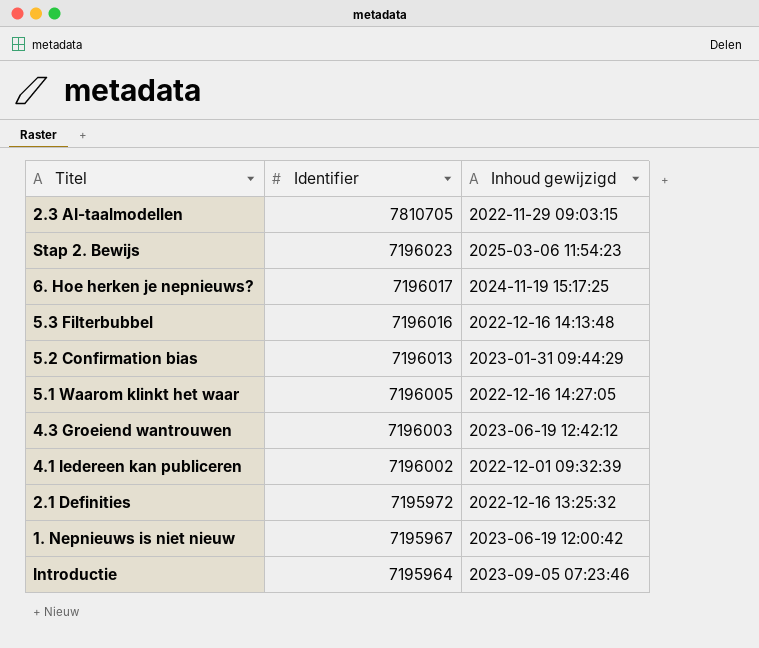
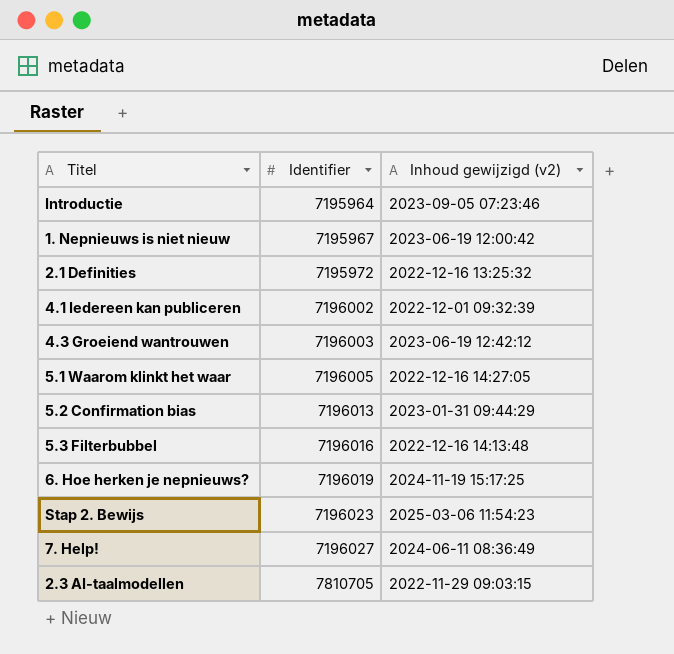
row order: Identifier descending -> Identifier ascending
column name: Inhoud gewijzigd -> Inhoud gewijzigd (v2)
6. Hoe herken je nepnieuws? | Identifier: 7196017 -> 7196019
row 7. Help!: none -> 7196027 | 2024-06-11 08:36:49

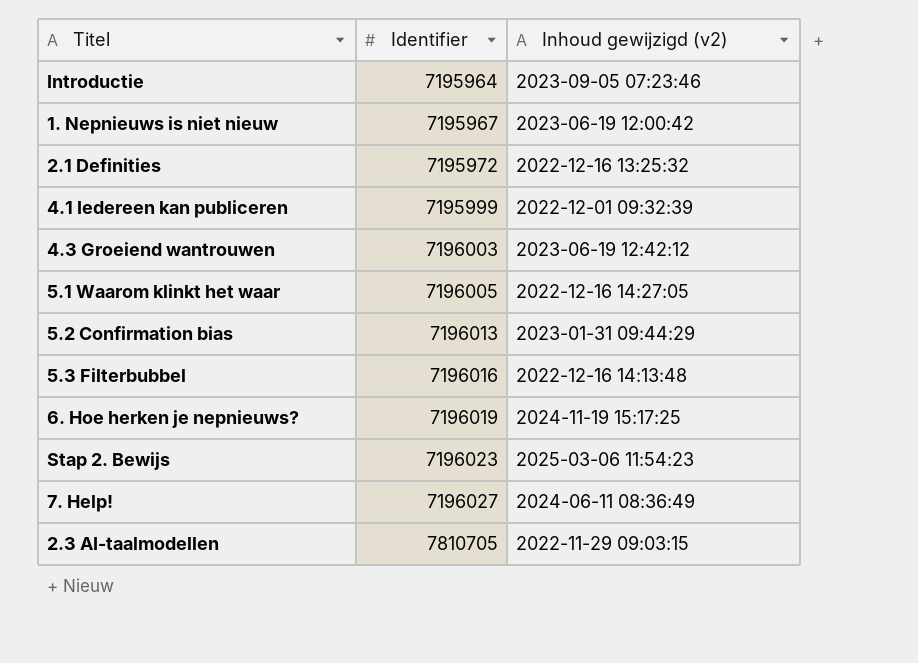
4.1 Iedereen kan publiceren | Identifier: 7196002 -> 7195999

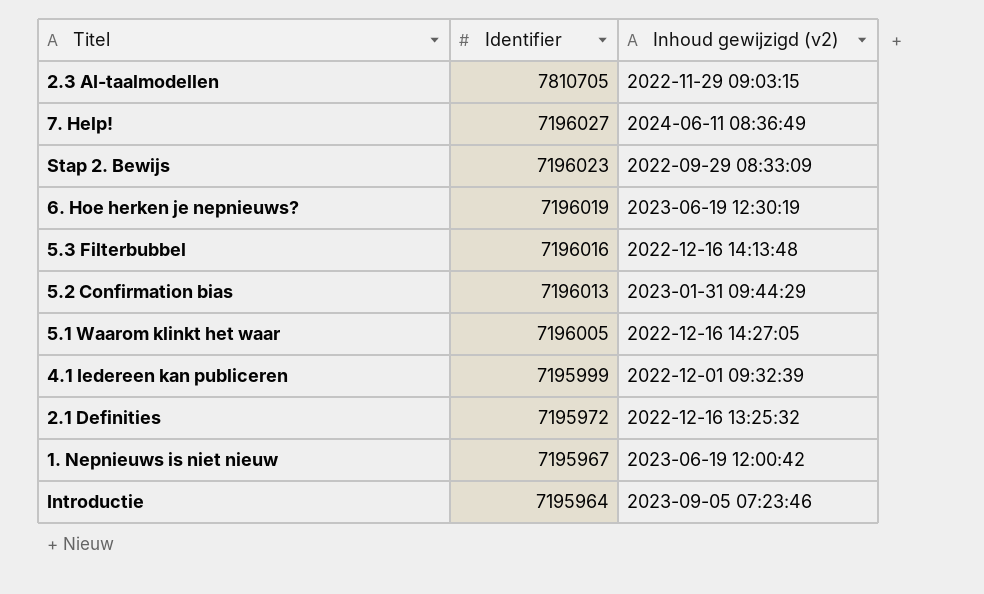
row order: Identifier ascending -> Identifier descending
row 4.3 Groeiend wantrouwen: 7196003 | 2023-06-19 12:42:12 -> none
Stap 2. Bewijs | Inhoud gewijzigd (v2): 2025-03-06 11:54:23 -> 2022-09-29 08:33:09
6. Hoe herken je nepnieuws? | Inhoud gewijzigd (v2): 2024-11-19 15:17:25 -> 2023-06-19 12:30:19

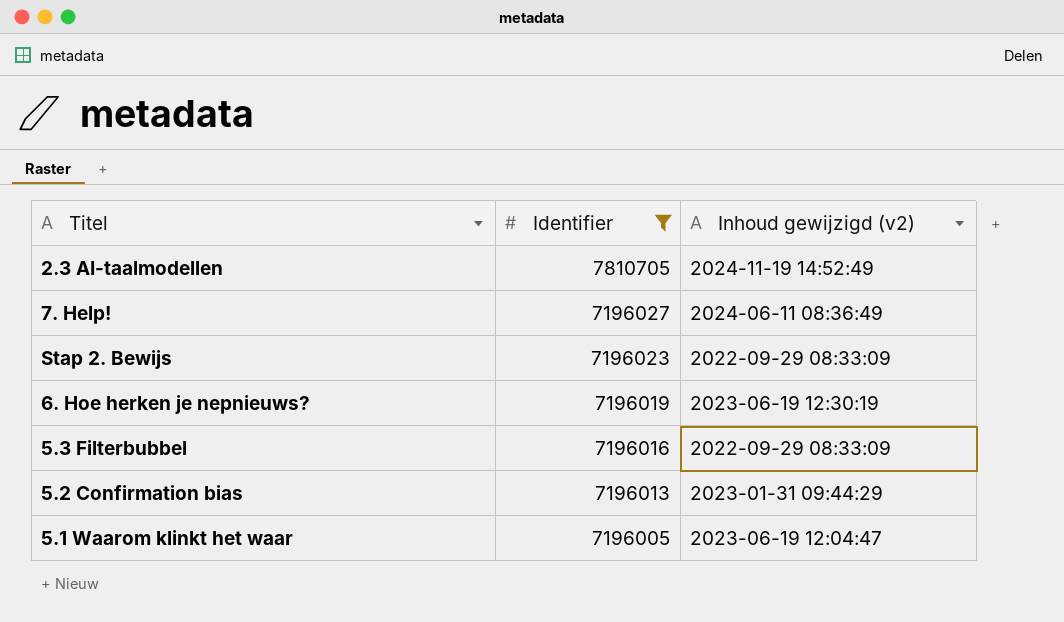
filter: none -> Identifier >= 7196005
2.3 AI-taalmodellen | Inhoud gewijzigd (v2): 2022-11-29 09:03:15 -> 2024-11-19 14:52:49
5.3 Filterbubbel | Inhoud gewijzigd (v2): 2022-12-16 14:13:48 -> 2022-09-29 08:33:09
5.1 Waarom klinkt het waar | Inhoud gewijzigd (v2): 2022-12-16 14:27:05 -> 2023-06-19 12:04:47

